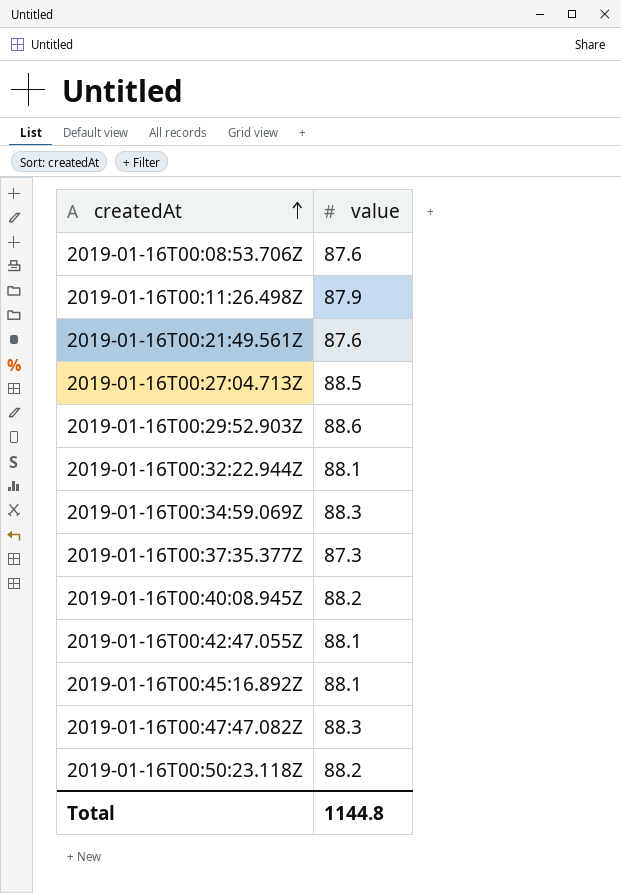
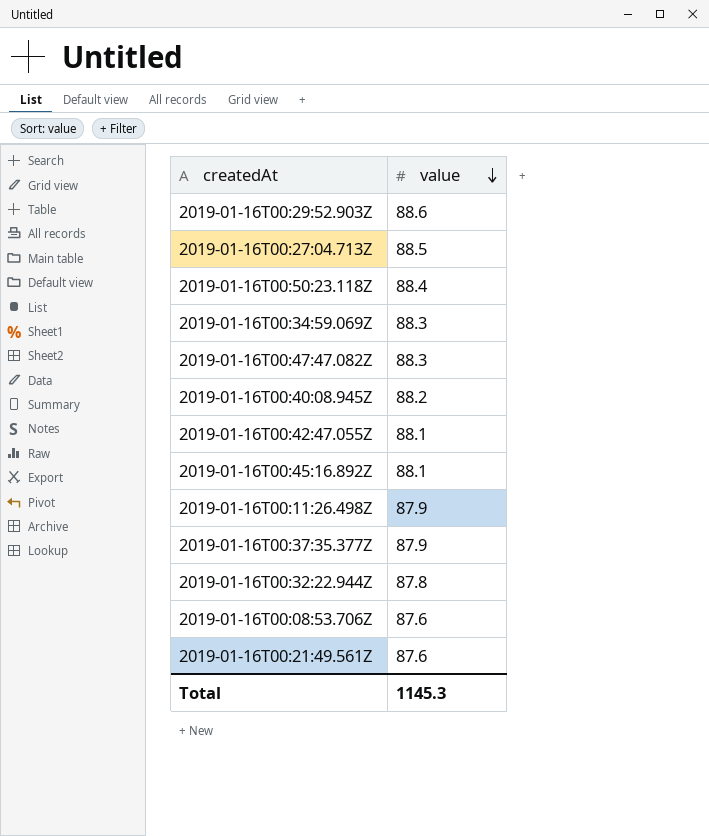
row order: createdAt ascending -> value descending
2019-01-16T00:50:23.118Z | value: 88.2 -> 88.4
2019-01-16T00:37:35.377Z | value: 87.3 -> 87.9
2019-01-16T00:32:22.944Z | value: 88.1 -> 87.8
Total | value: 1144.8 -> 1145.3

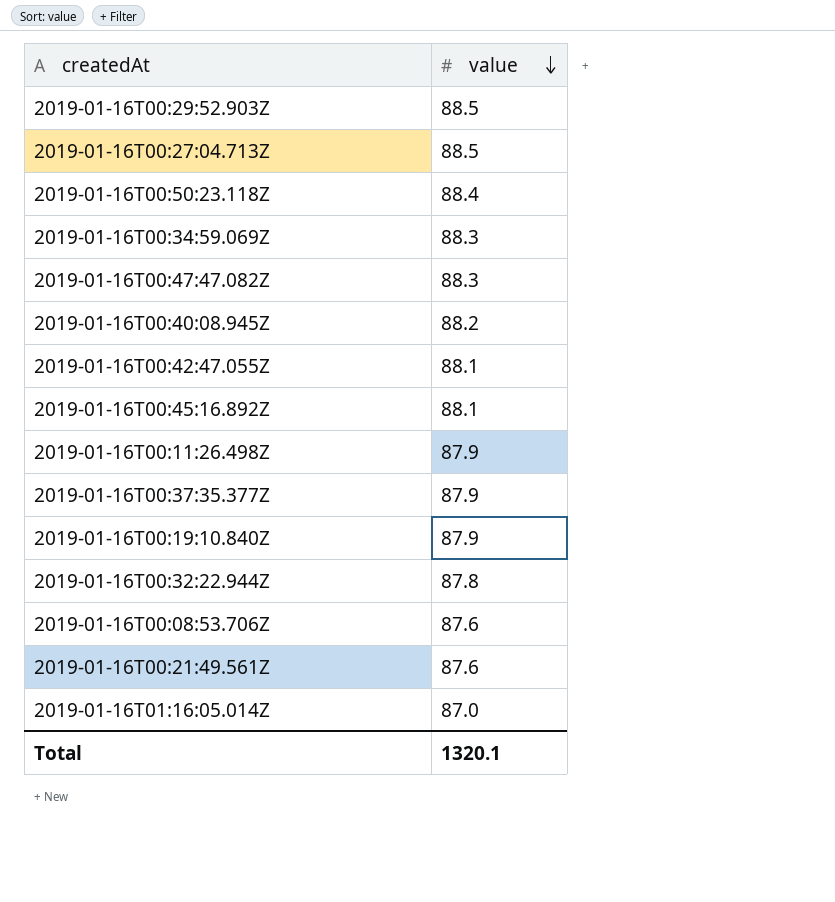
2019-01-16T00:29:52.903Z | value: 88.6 -> 88.5
row 2019-01-16T00:19:10.840Z: none -> 87.9
row 2019-01-16T01:16:05.014Z: none -> 87.0
Total | value: 1145.3 -> 1320.1

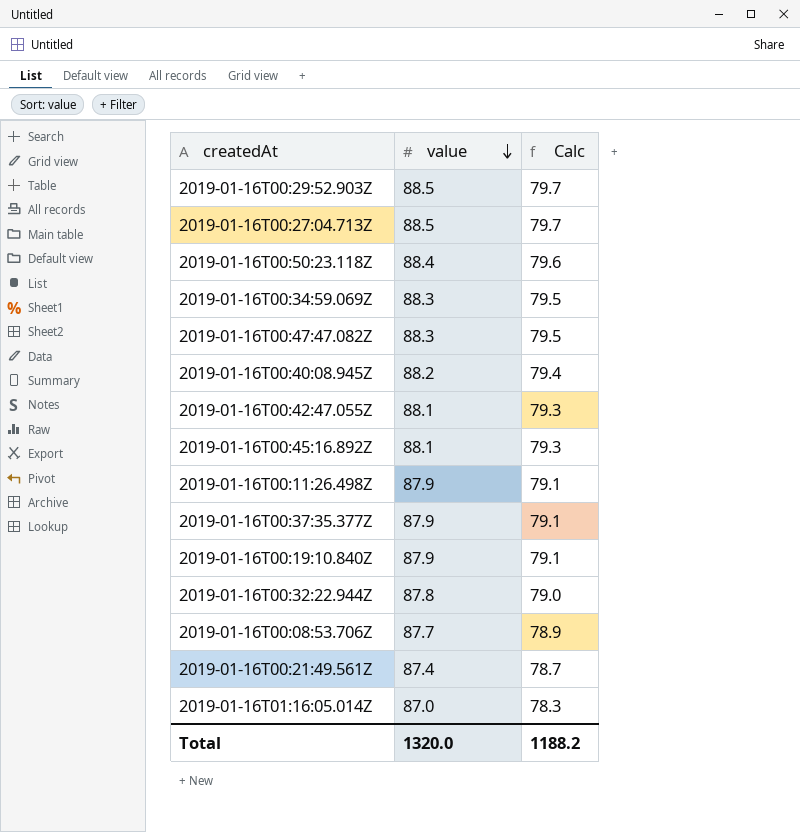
column Calc | formula: none -> [value] * 0.9
2019-01-16T00:08:53.706Z | value: 87.6 -> 87.7
2019-01-16T00:21:49.561Z | value: 87.6 -> 87.4
Total | value: 1320.1 -> 1320.0

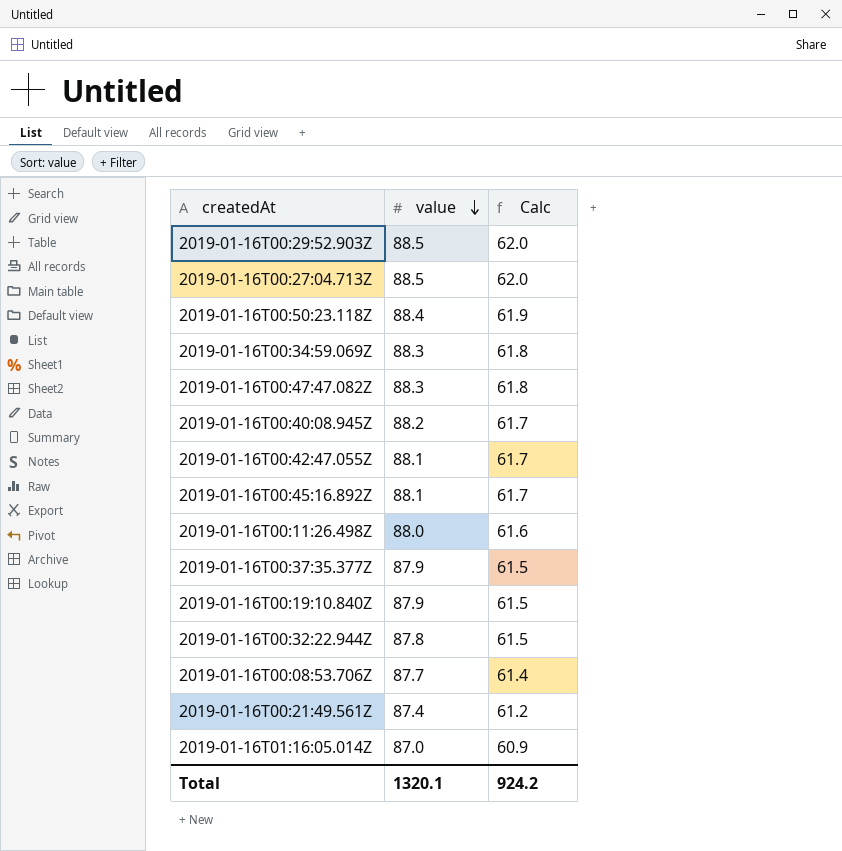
column Calc | formula: [value] * 0.9 -> [value] * 0.7
2019-01-16T00:11:26.498Z | value: 87.9 -> 88.0
Total | value: 1320.0 -> 1320.1
Total | Calc: 1188.2 -> 924.2

